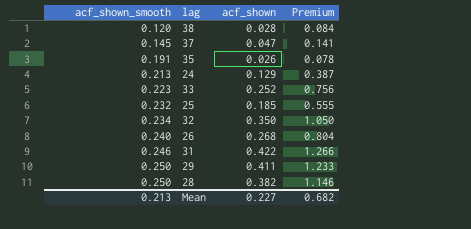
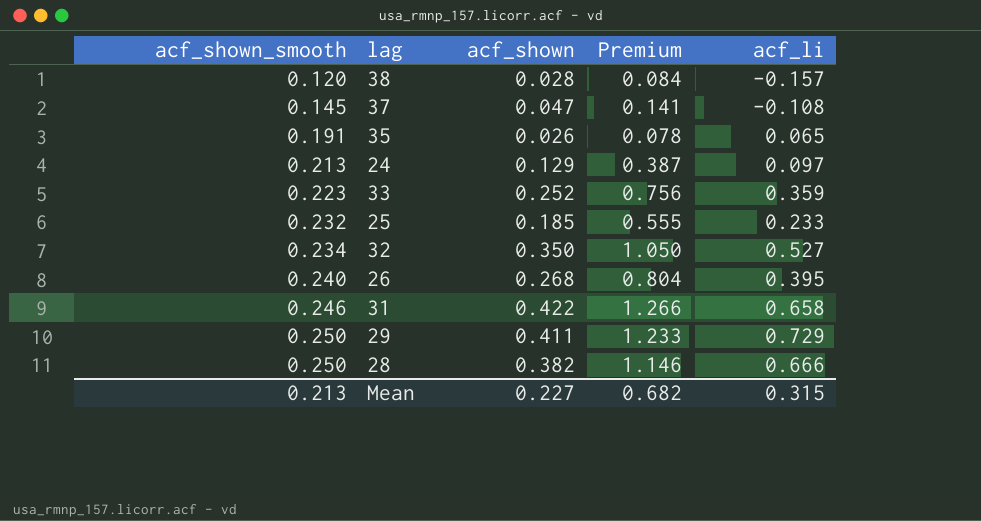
column acf_li | position: none -> 5

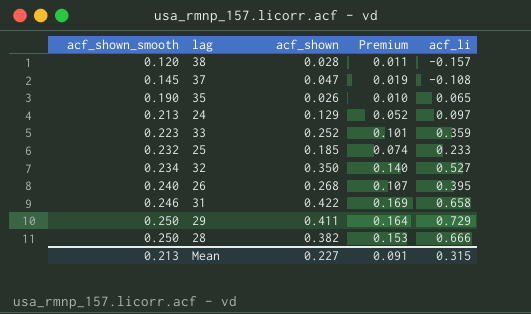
column Premium | formula: [acf_shown] * 3 -> [acf_shown] * 0.4
35 | acf_shown_smooth: 0.191 -> 0.190
Mean | Premium: 0.682 -> 0.091

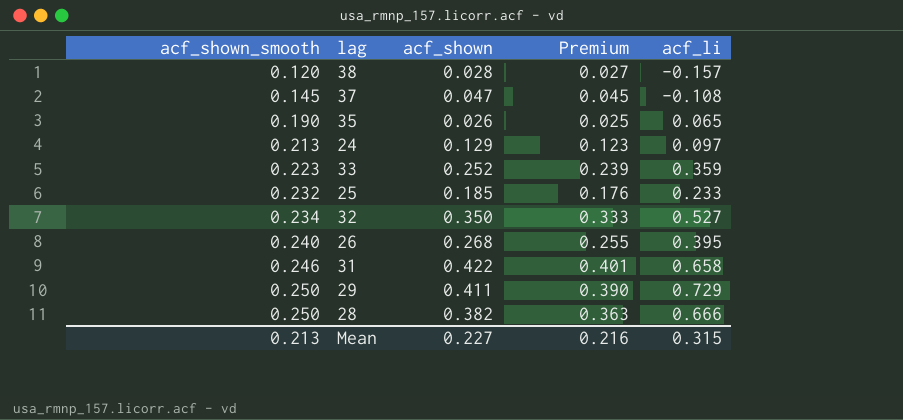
column Premium | formula: [acf_shown] * 0.4 -> [acf_shown] * 0.95
Mean | Premium: 0.091 -> 0.216

